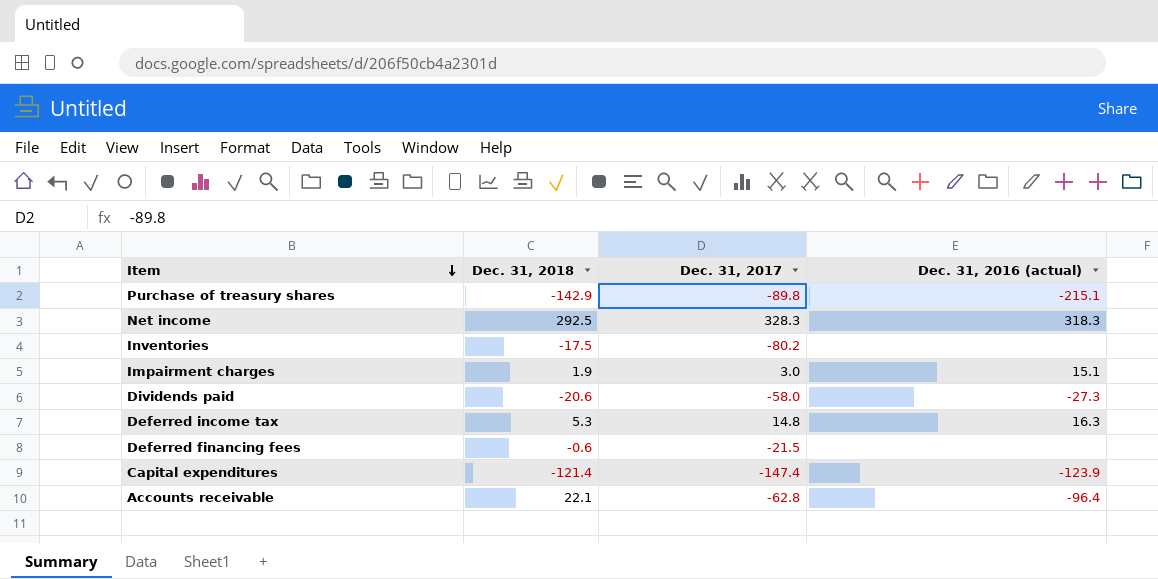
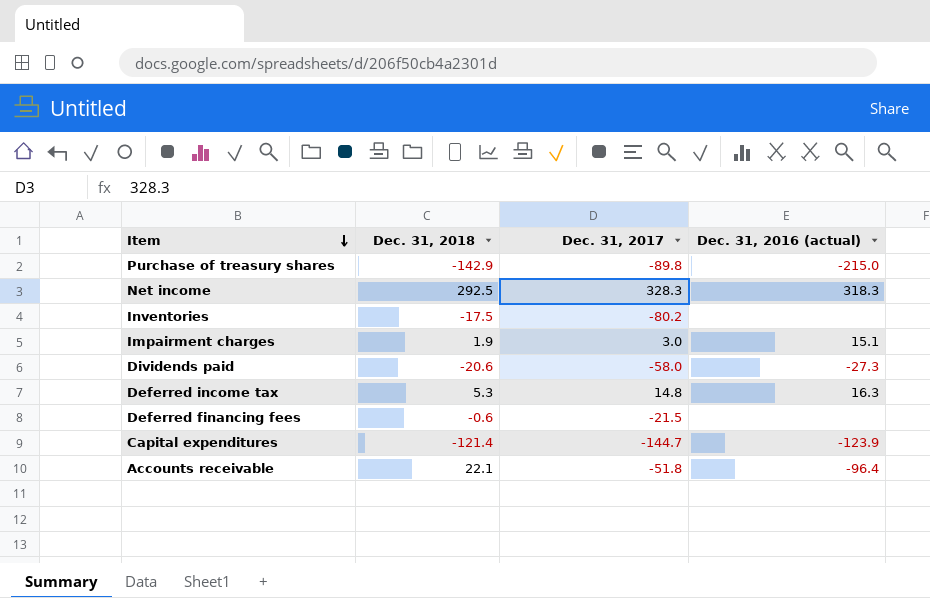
Purchase of treasury shares | Dec. 31, 2016 (actual): -215.1 -> -215.0
Capital expenditures | Dec. 31, 2017: -147.4 -> -144.7
Accounts receivable | Dec. 31, 2017: -62.8 -> -51.8

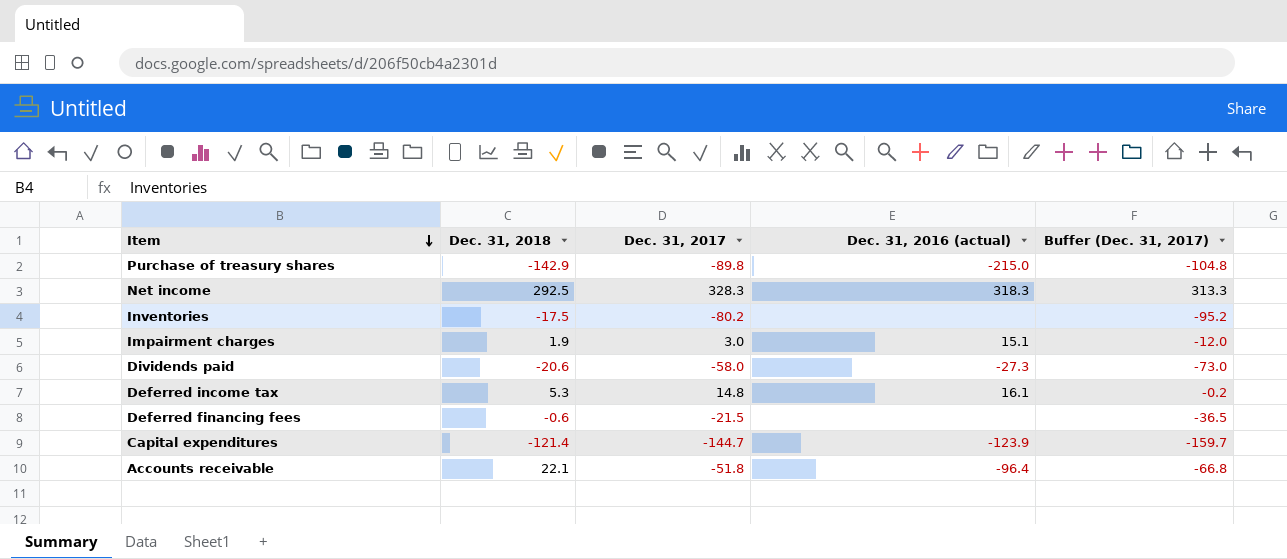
column Buffer (Dec. 31, 2017) | formula: none -> [Dec. 31, 2017] - 15
Deferred income tax | Dec. 31, 2016 (actual): 16.3 -> 16.1

